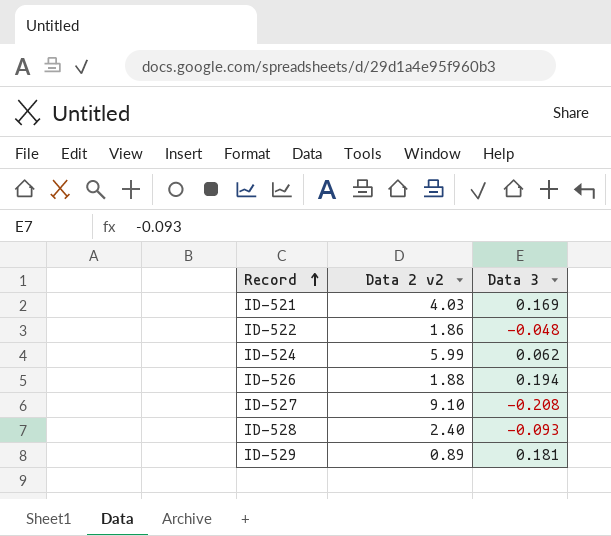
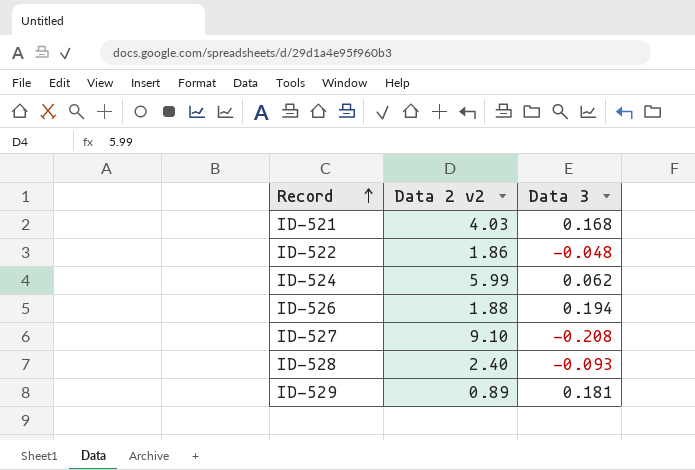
ID-521 | Data 3: 0.169 -> 0.168

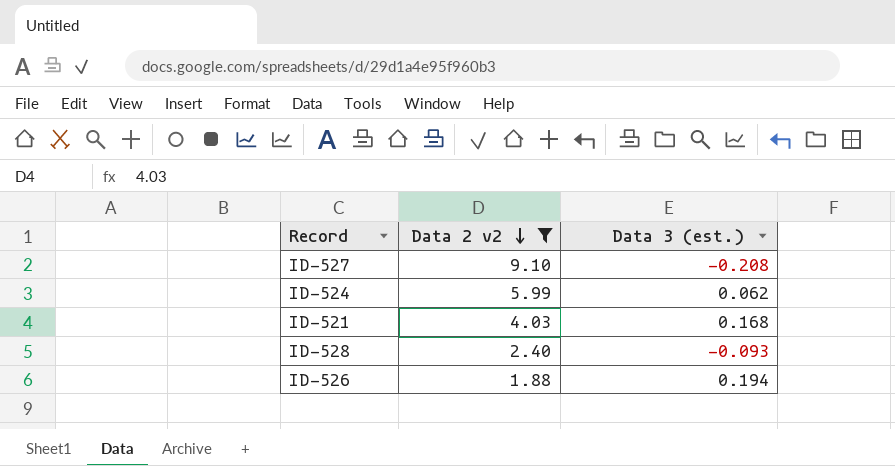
filter: none -> Data 2 v2 >= 1.88
row order: Record ascending -> Data 2 v2 descending
column name: Data 3 -> Data 3 (est.)

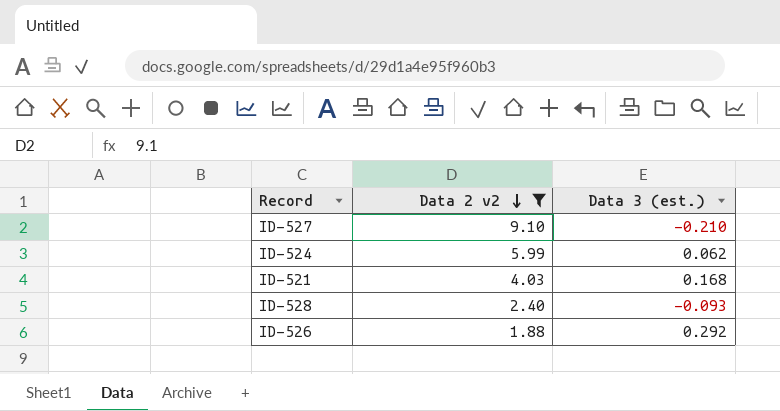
ID-527 | Data 3 (est.): -0.208 -> -0.210
ID-526 | Data 3 (est.): 0.194 -> 0.292

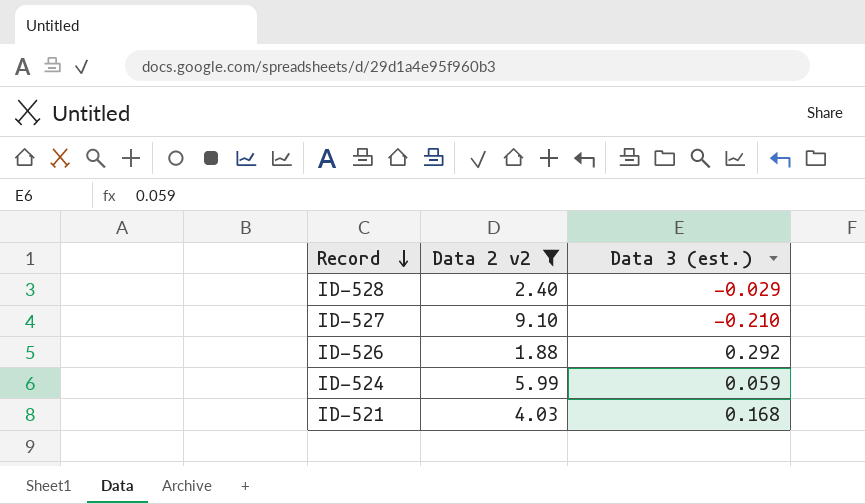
row order: Data 2 v2 descending -> Record descending
ID-528 | Data 3 (est.): -0.093 -> -0.029
ID-524 | Data 3 (est.): 0.062 -> 0.059

